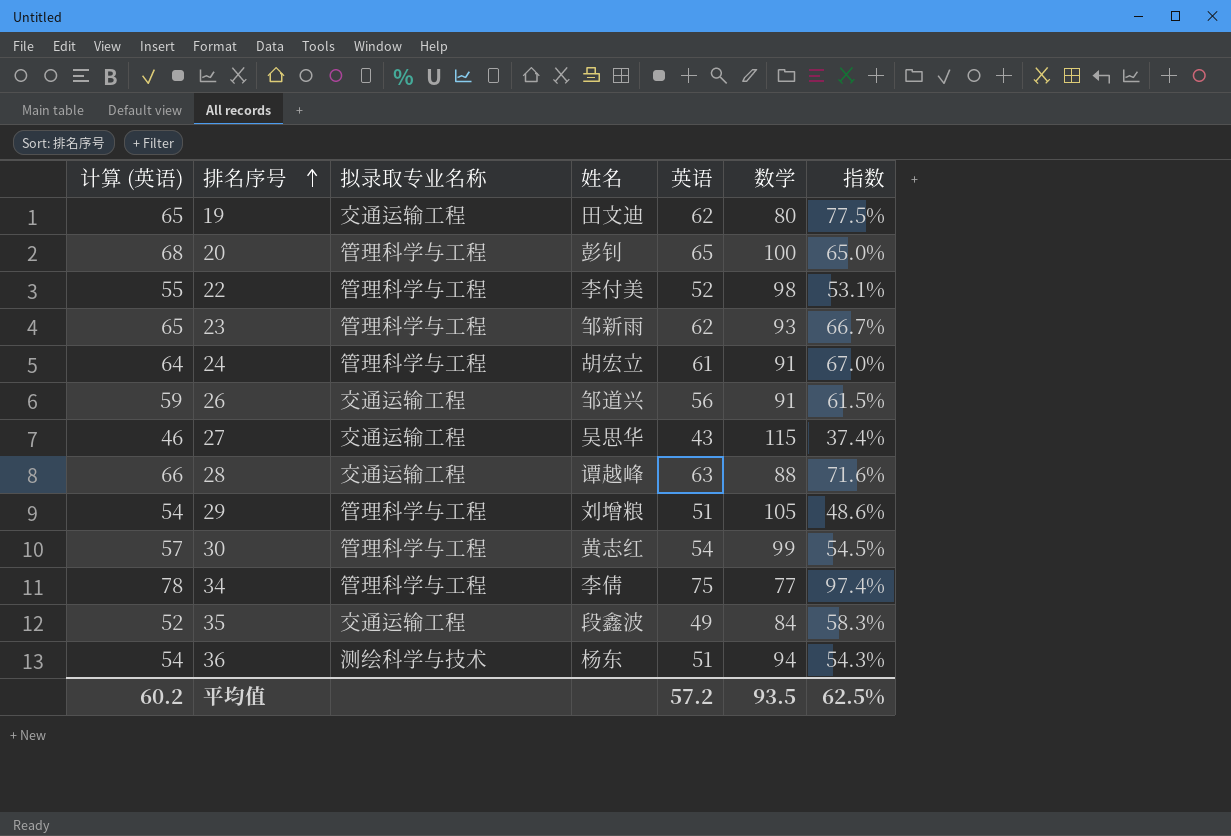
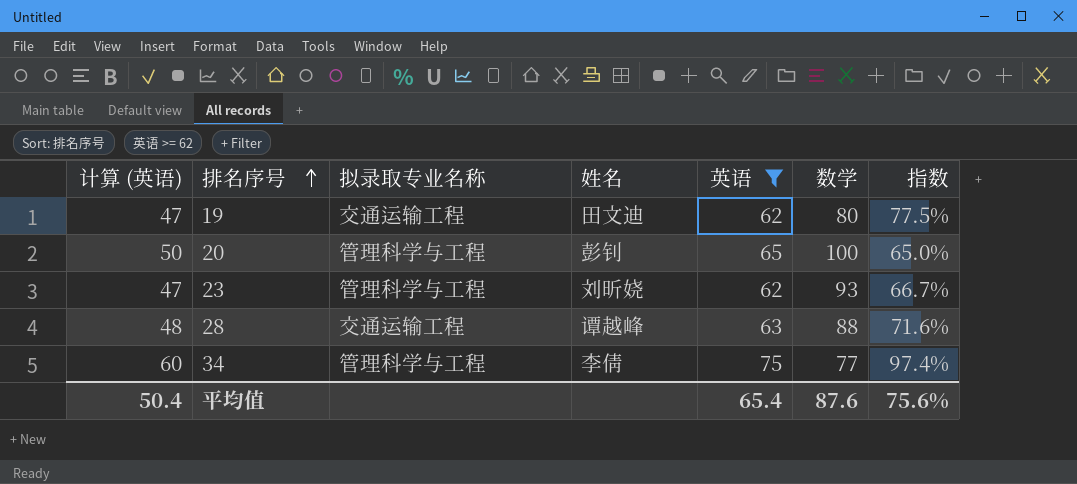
filter: none -> 英语 >= 62
column 计算 (英语) | formula: [英语] + 3 -> [英语] - 15
23 | 姓名: 邹新雨 -> 刘昕娆
平均值 | 计算 (英语): 60.2 -> 50.4
平均值 | 英语: 57.2 -> 65.4
平均值 | 数学: 93.5 -> 87.6
平均值 | 指数: 62.5% -> 75.6%

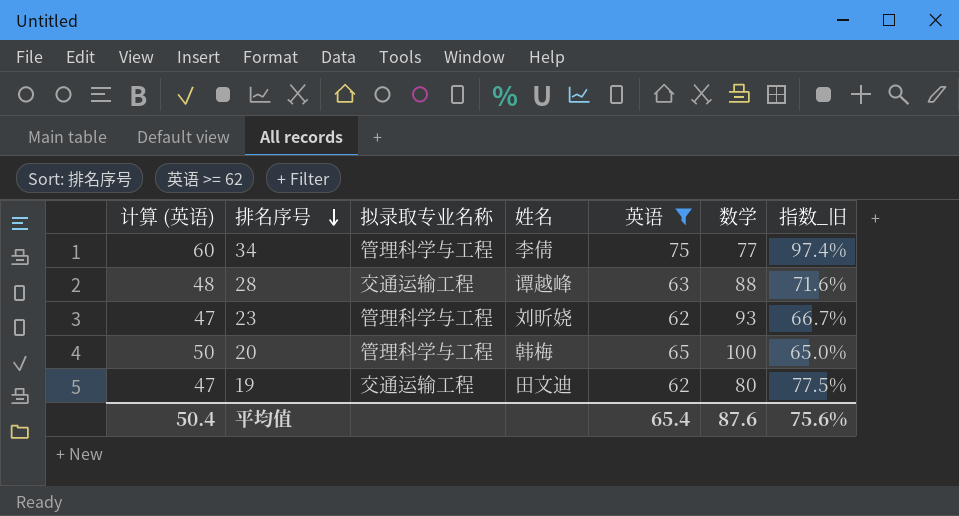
row order: 排名序号 ascending -> 排名序号 descending
column name: 指数 -> 指数_旧
20 | 姓名: 彭钊 -> 韩梅

